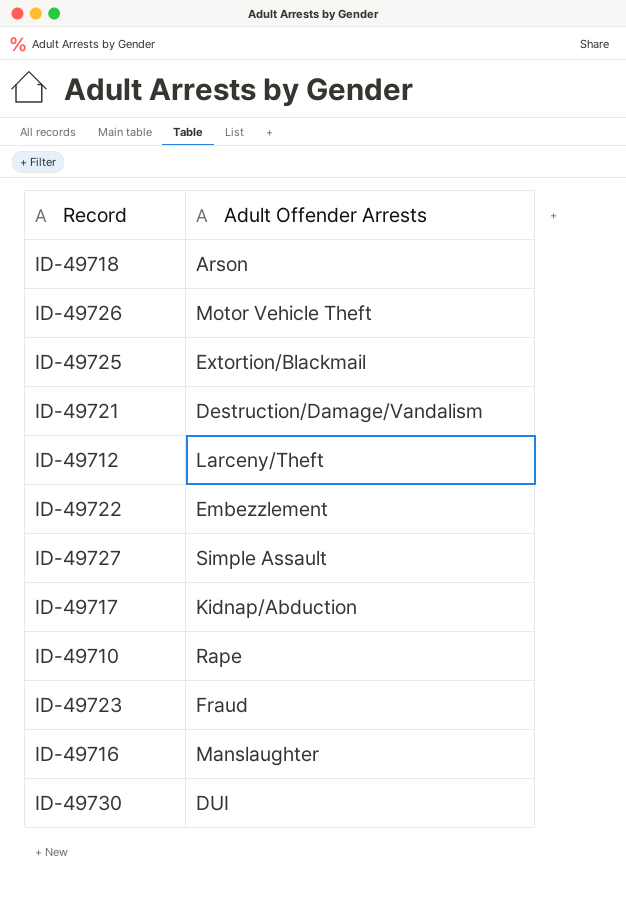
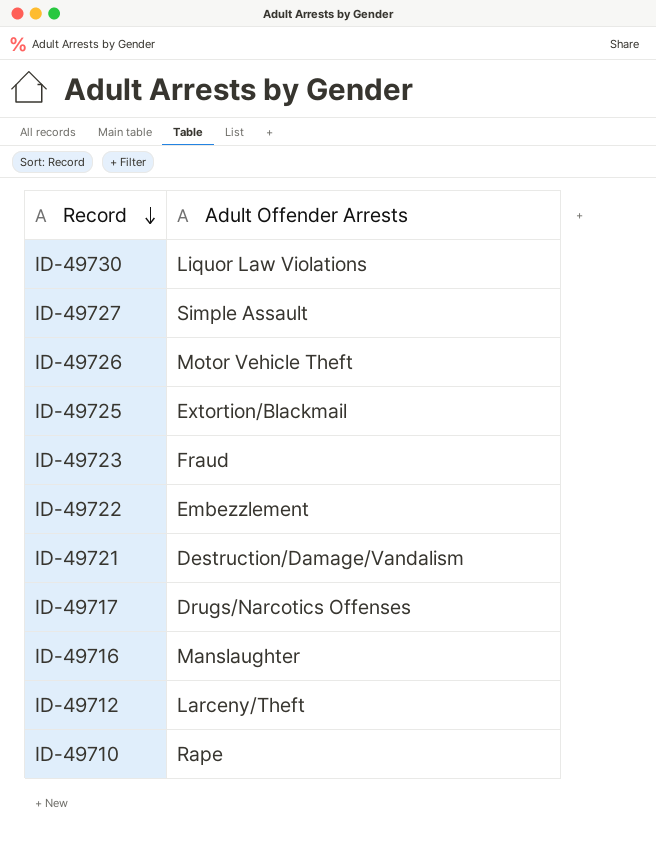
row order: none -> Record descending
row ID-49718: Arson -> none
ID-49730 | Adult Offender Arrests: DUI -> Liquor Law Violations
ID-49717 | Adult Offender Arrests: Kidnap/Abduction -> Drugs/Narcotics Offenses

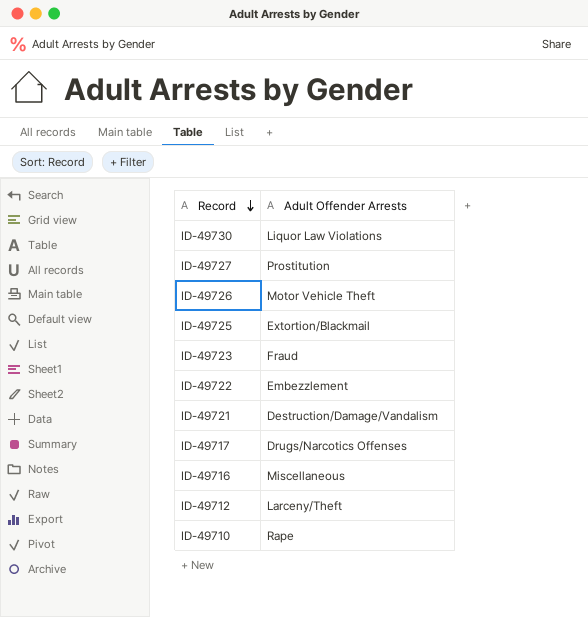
ID-49727 | Adult Offender Arrests: Simple Assault -> Prostitution
ID-49716 | Adult Offender Arrests: Manslaughter -> Miscellaneous

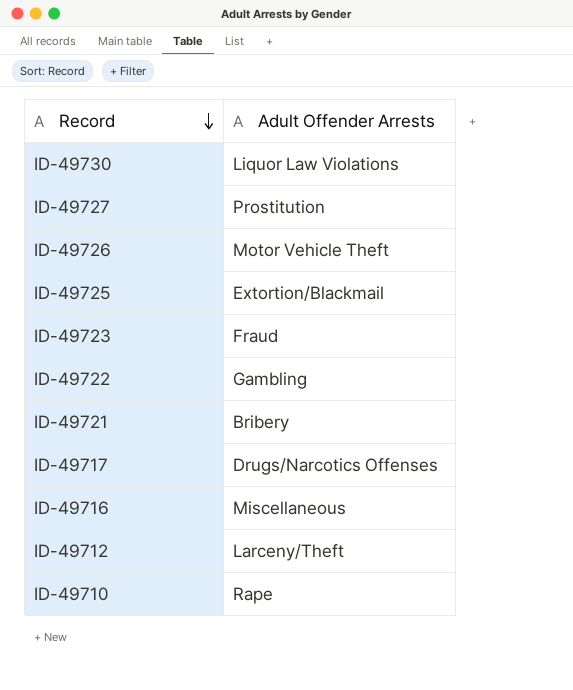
ID-49722 | Adult Offender Arrests: Embezzlement -> Gambling
ID-49721 | Adult Offender Arrests: Destruction/Damage/Vandalism -> Bribery

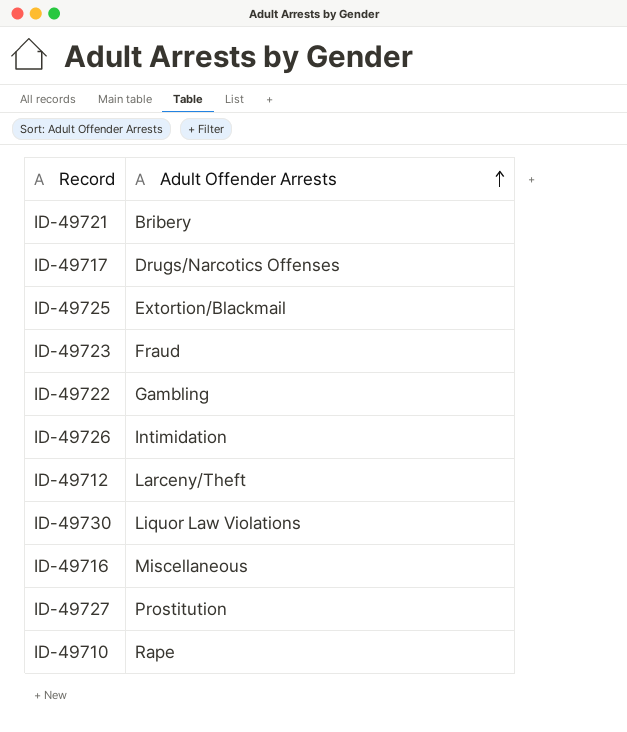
row order: Record descending -> Adult Offender Arrests ascending
ID-49726 | Adult Offender Arrests: Motor Vehicle Theft -> Intimidation

